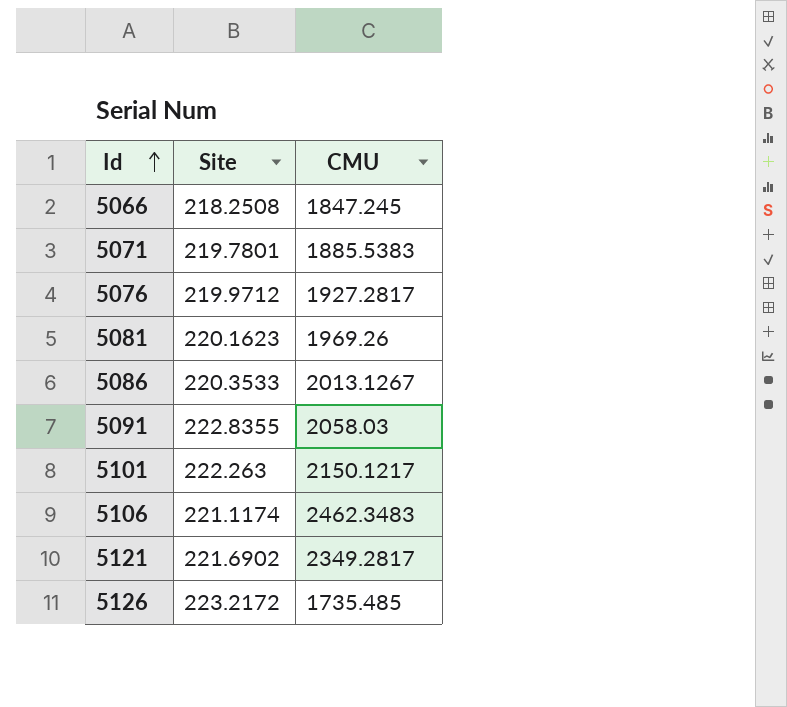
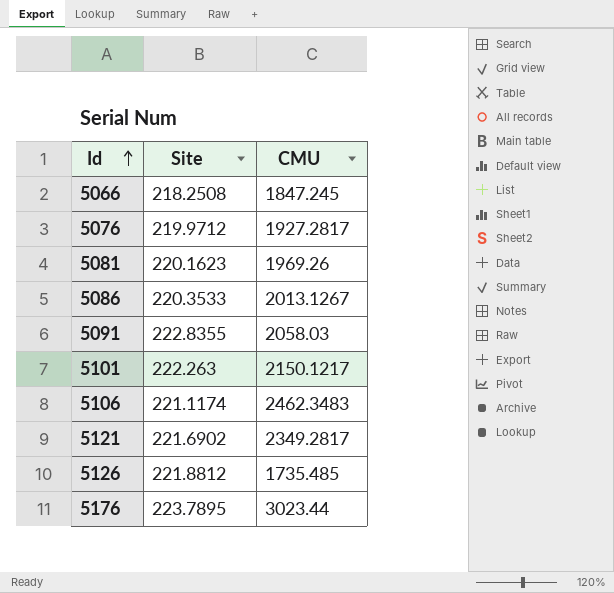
row 5071: 219.7801 | 1885.5383 -> none
5126 | Site: 223.2172 -> 221.8812
row 5176: none -> 223.7895 | 3023.44

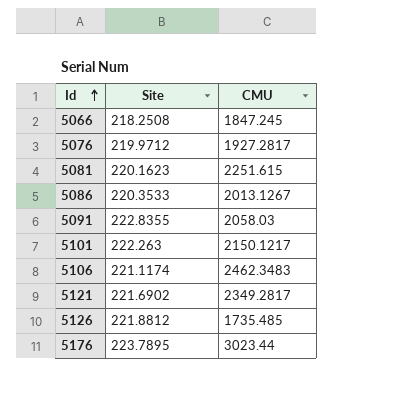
5081 | CMU: 1969.26 -> 2251.615

